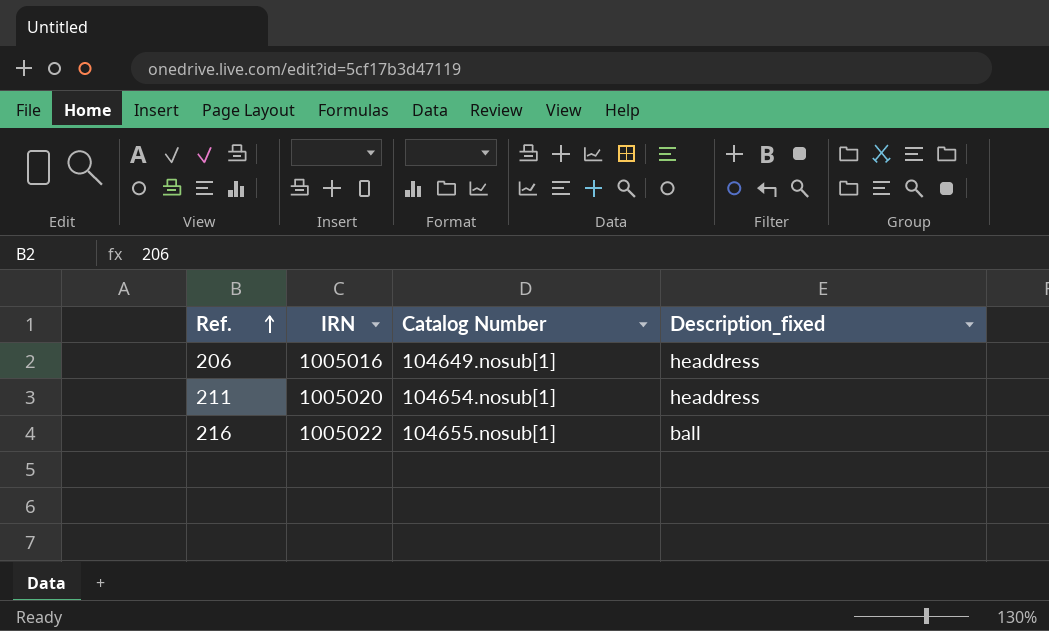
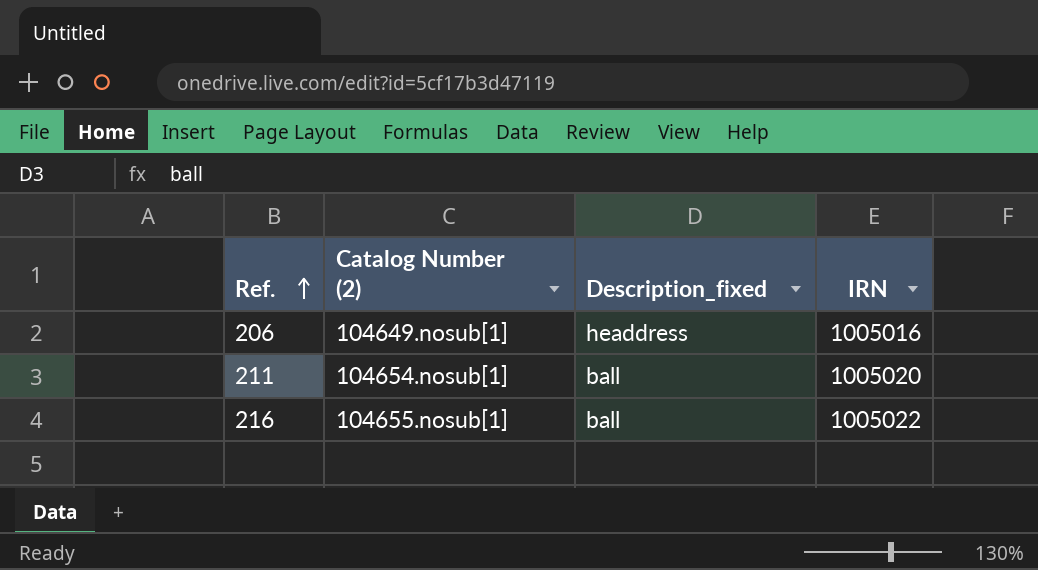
column name: Catalog Number -> Catalog Number (2)
column IRN | position: 2 -> 4
211 | Description_fixed: headdress -> ball

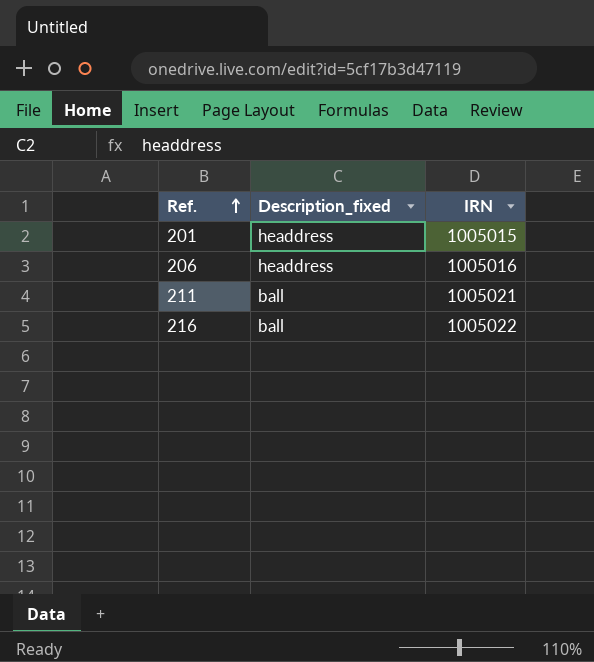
column Catalog Number (2) | position: 2 -> none
row 201: none -> headdress | 1005015
211 | IRN: 1005020 -> 1005021

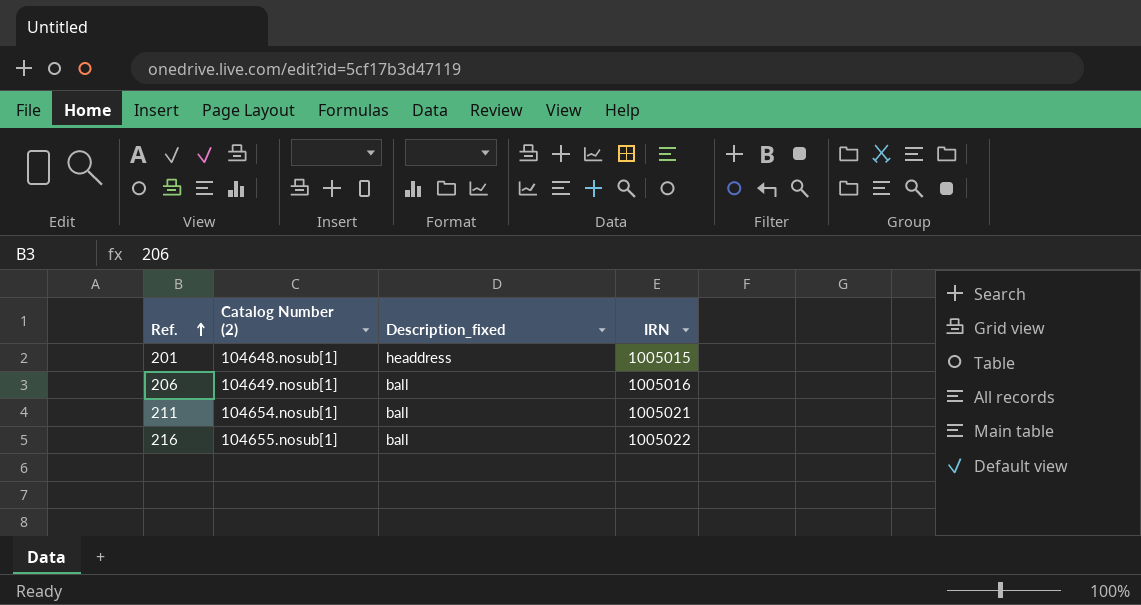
column Catalog Number (2) | position: none -> 2
206 | Description_fixed: headdress -> ball

